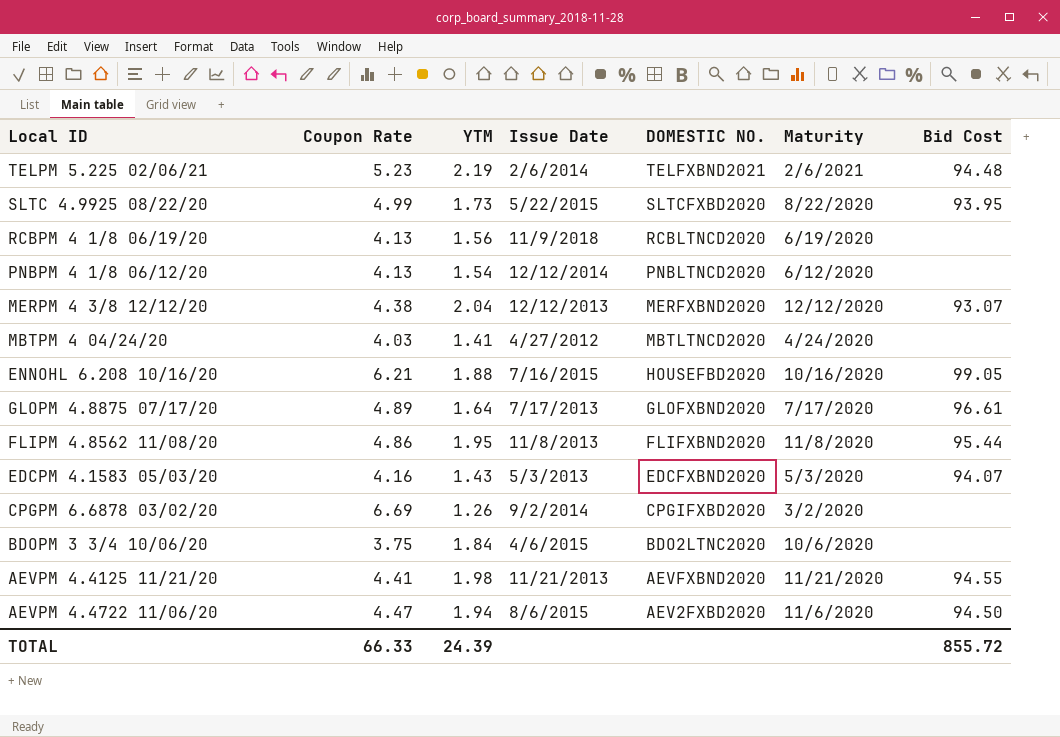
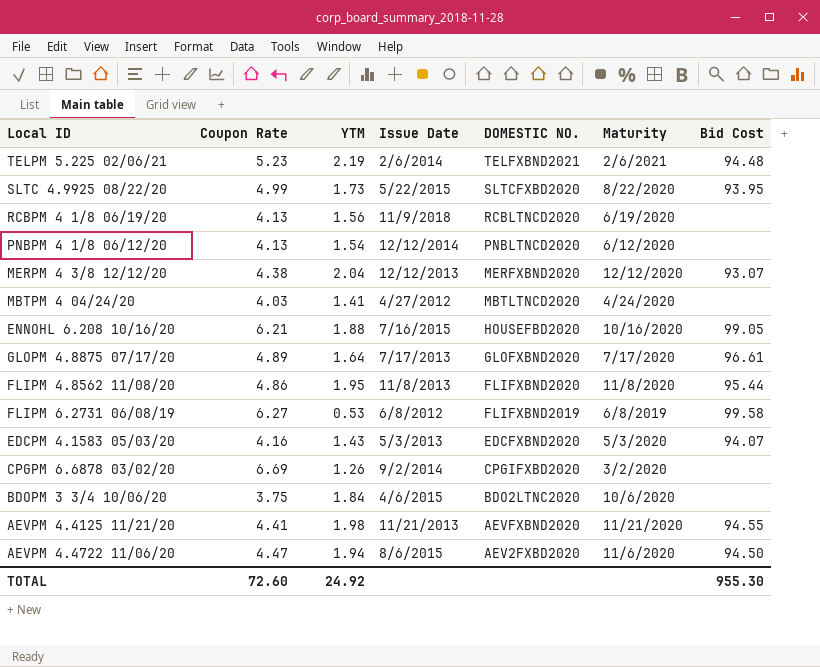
row FLIPM 6.2731 06/08/19: none -> 6.27 | 0.53 | 6/8/2012 | FLIFXBND2019 | 6/8/2019 | 99.58
TOTAL | Coupon Rate: 66.33 -> 72.60
TOTAL | YTM: 24.39 -> 24.92
TOTAL | Bid Cost: 855.72 -> 955.30

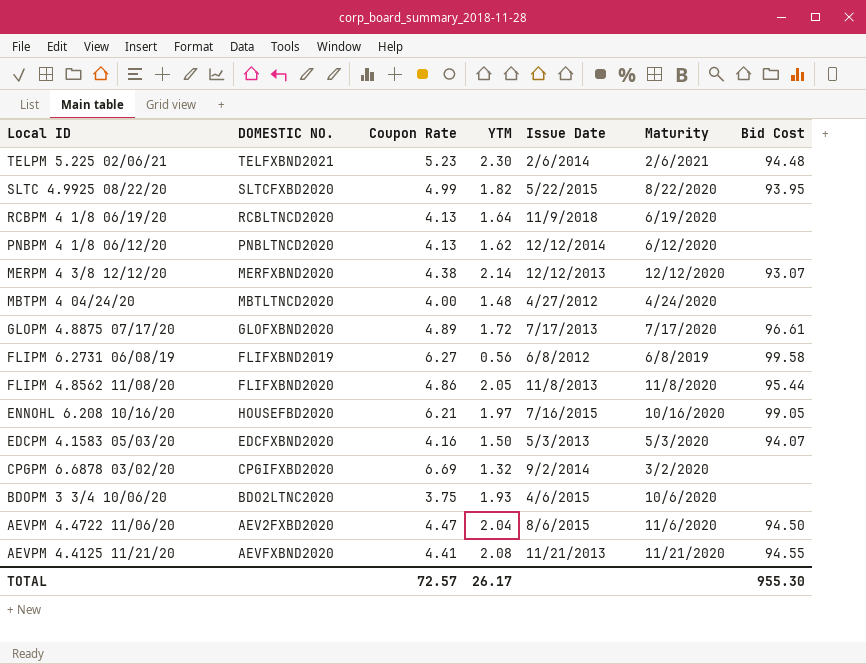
row order: DOMESTIC NO. descending -> Local ID descending
column DOMESTIC NO. | position: 5 -> 2
TELPM 5.225 02/06/21 | YTM: 2.19 -> 2.30
SLTC 4.9925 08/22/20 | YTM: 1.73 -> 1.82
RCBPM 4 1/8 06/19/20 | YTM: 1.56 -> 1.64
PNBPM 4 1/8 06/12/20 | YTM: 1.54 -> 1.62
MERPM 4 3/8 12/12/20 | YTM: 2.04 -> 2.14
MBTPM 4 04/24/20 | Coupon Rate: 4.03 -> 4.00
MBTPM 4 04/24/20 | YTM: 1.41 -> 1.48
GLOPM 4.8875 07/17/20 | YTM: 1.64 -> 1.72
FLIPM 6.2731 06/08/19 | YTM: 0.53 -> 0.56
FLIPM 4.8562 11/08/20 | YTM: 1.95 -> 2.05
ENNOHL 6.208 10/16/20 | YTM: 1.88 -> 1.97
EDCPM 4.1583 05/03/20 | YTM: 1.43 -> 1.50
CPGPM 6.6878 03/02/20 | YTM: 1.26 -> 1.32
BDOPM 3 3/4 10/06/20 | YTM: 1.84 -> 1.93
AEVPM 4.4722 11/06/20 | YTM: 1.94 -> 2.04
AEVPM 4.4125 11/21/20 | YTM: 1.98 -> 2.08
TOTAL | Coupon Rate: 72.60 -> 72.57
TOTAL | YTM: 24.92 -> 26.17

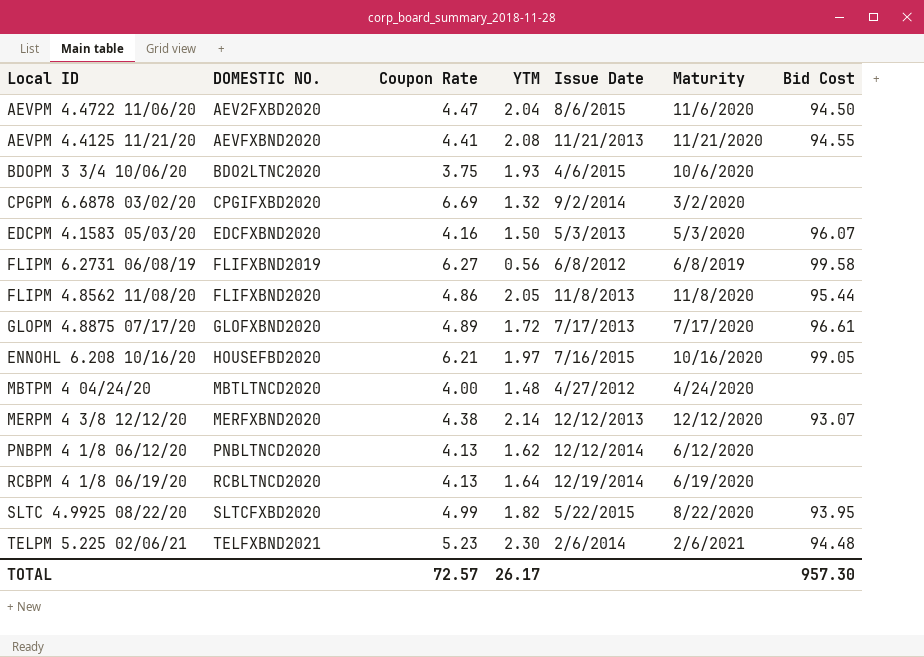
row order: Local ID descending -> DOMESTIC NO. ascending
EDCPM 4.1583 05/03/20 | Bid Cost: 94.07 -> 96.07
RCBPM 4 1/8 06/19/20 | Issue Date: 11/9/2018 -> 12/19/2014
TOTAL | Bid Cost: 955.30 -> 957.30

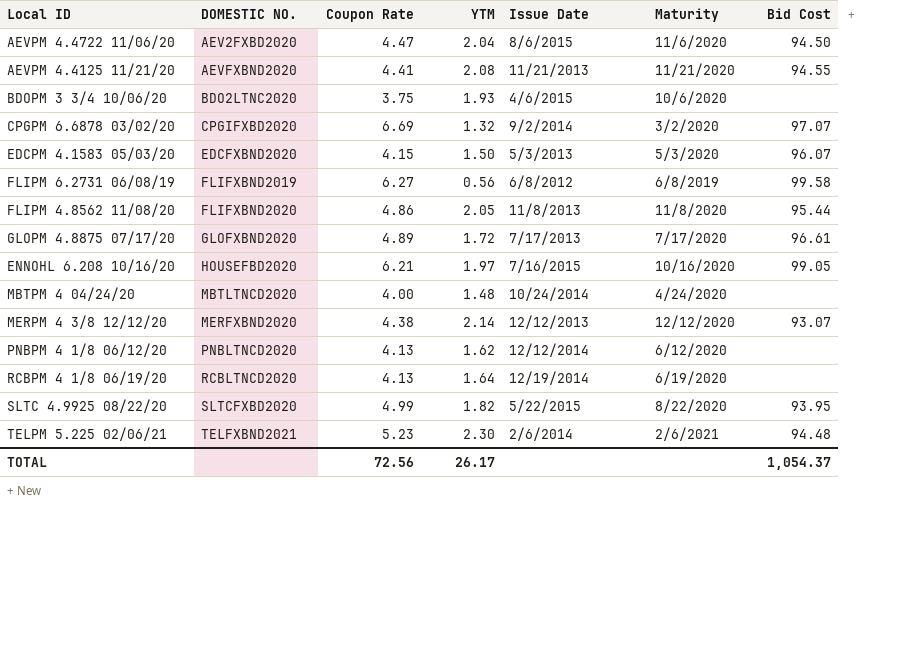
CPGPM 6.6878 03/02/20 | Bid Cost: none -> 97.07
EDCPM 4.1583 05/03/20 | Coupon Rate: 4.16 -> 4.15
MBTPM 4 04/24/20 | Issue Date: 4/27/2012 -> 10/24/2014
TOTAL | Coupon Rate: 72.57 -> 72.56
TOTAL | Bid Cost: 957.30 -> 1,054.37

